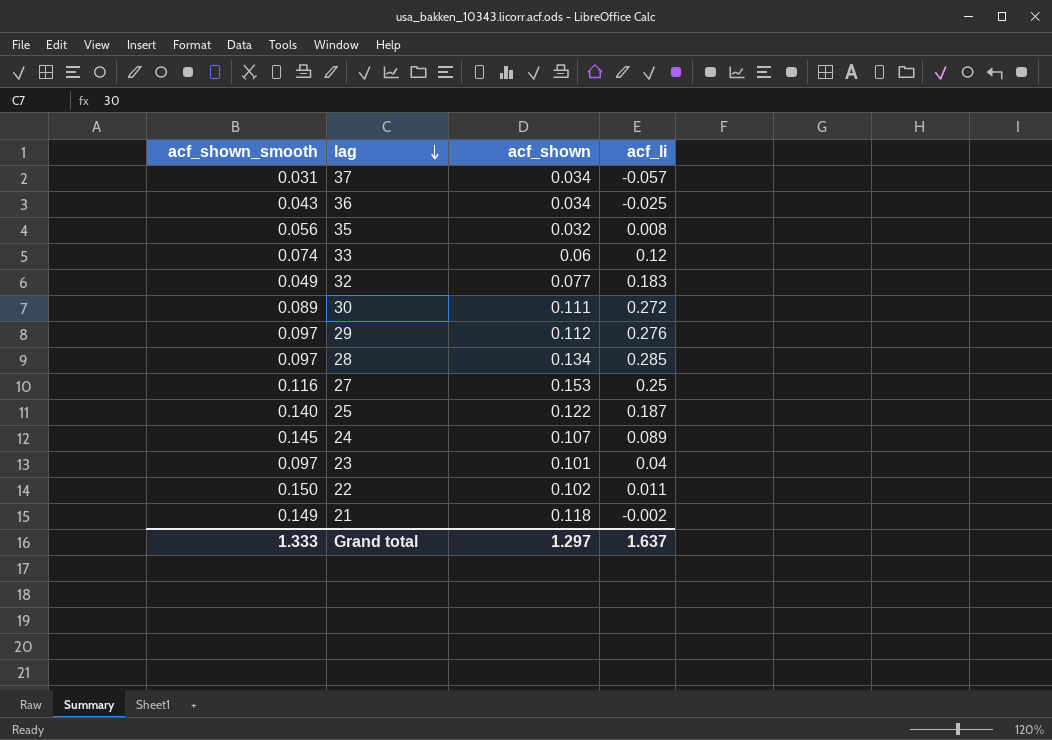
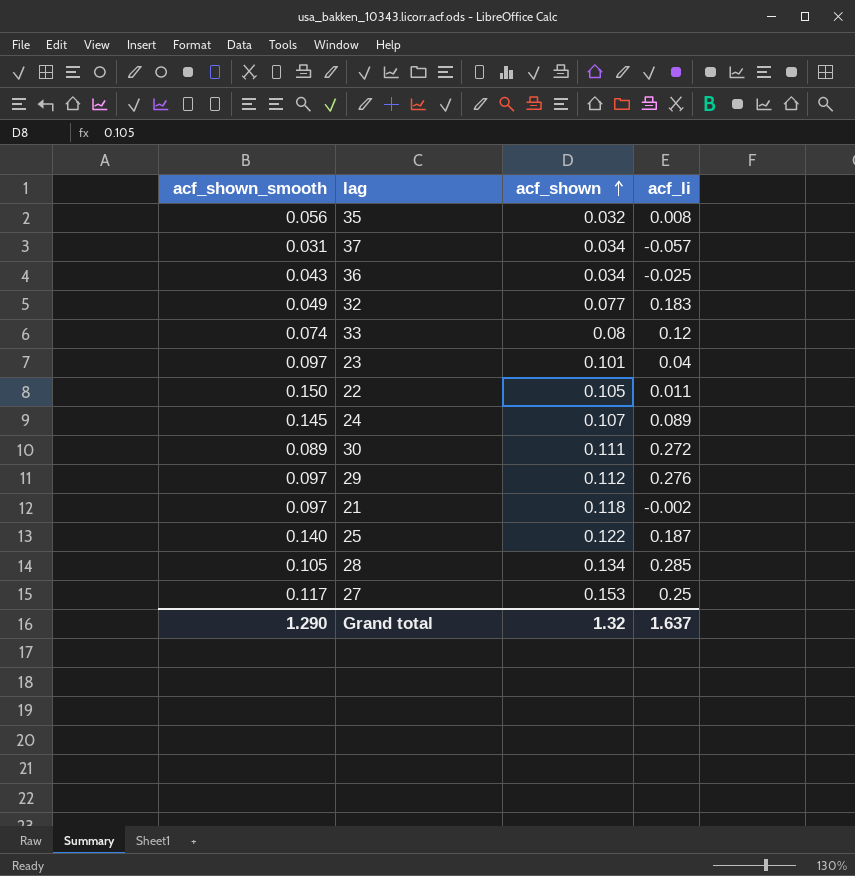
row order: lag descending -> acf_shown ascending
33 | acf_shown: 0.06 -> 0.08
22 | acf_shown: 0.102 -> 0.105
21 | acf_shown_smooth: 0.149 -> 0.097
28 | acf_shown_smooth: 0.097 -> 0.105
27 | acf_shown_smooth: 0.116 -> 0.117
Grand total | acf_shown_smooth: 1.333 -> 1.290
Grand total | acf_shown: 1.297 -> 1.32

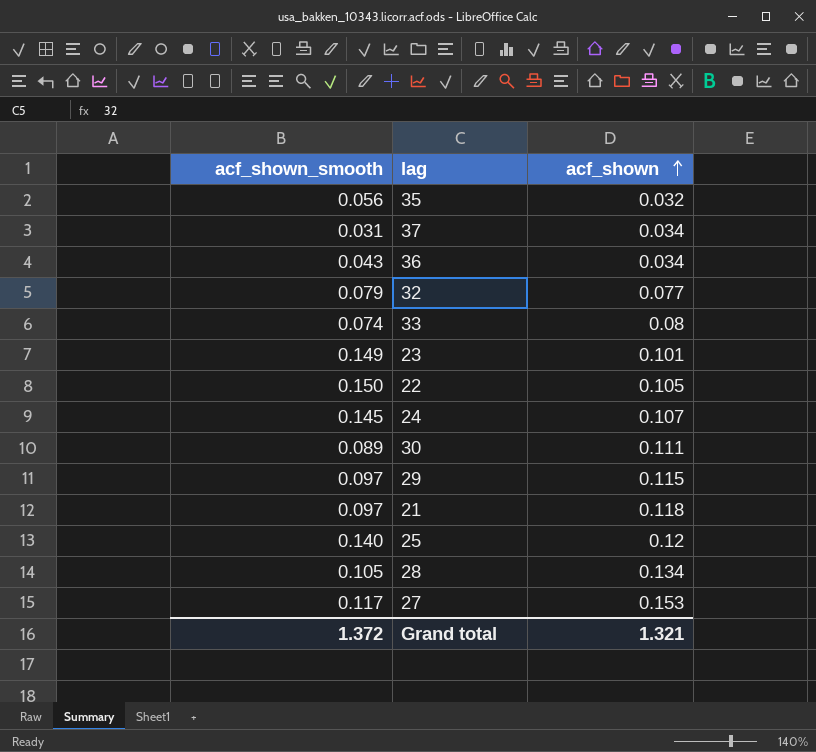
column acf_li | position: 4 -> none
32 | acf_shown_smooth: 0.049 -> 0.079
23 | acf_shown_smooth: 0.097 -> 0.149
29 | acf_shown: 0.112 -> 0.115
25 | acf_shown: 0.122 -> 0.12
Grand total | acf_shown_smooth: 1.290 -> 1.372
Grand total | acf_shown: 1.32 -> 1.321

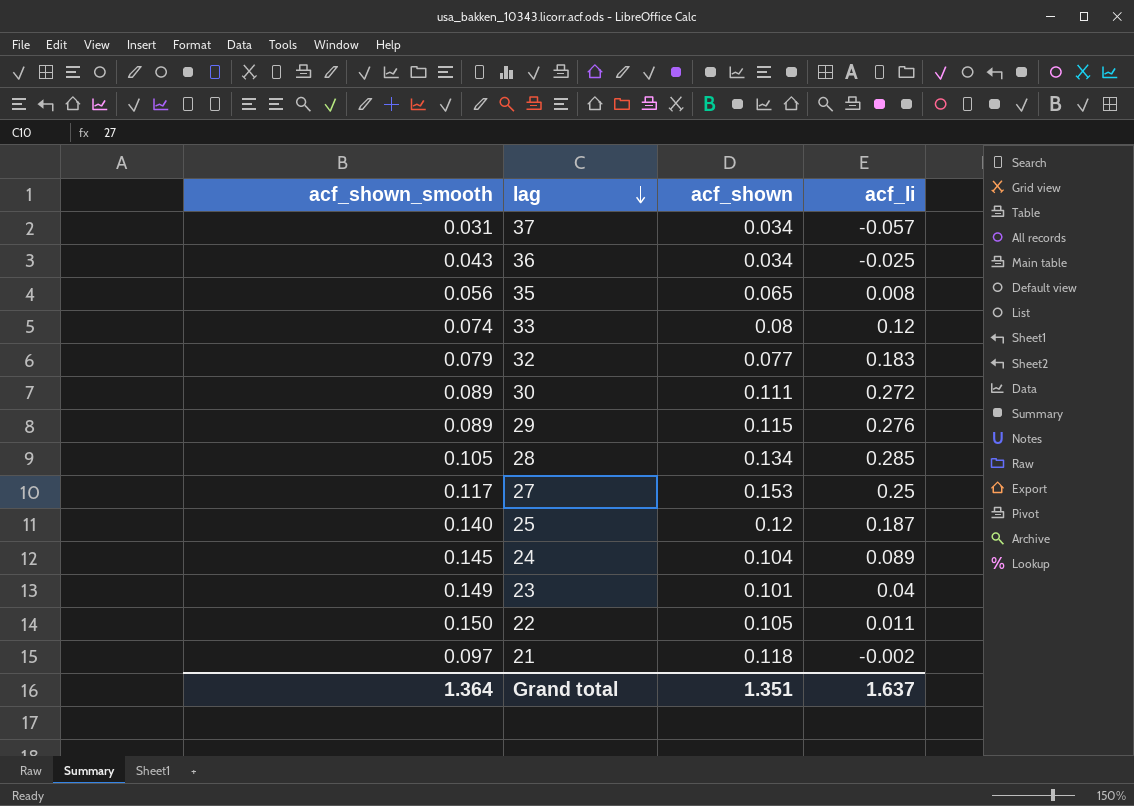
row order: acf_shown ascending -> lag descending
column acf_li | position: none -> 4
35 | acf_shown: 0.032 -> 0.065
29 | acf_shown_smooth: 0.097 -> 0.089
24 | acf_shown: 0.107 -> 0.104
Grand total | acf_shown_smooth: 1.372 -> 1.364
Grand total | acf_shown: 1.321 -> 1.351

